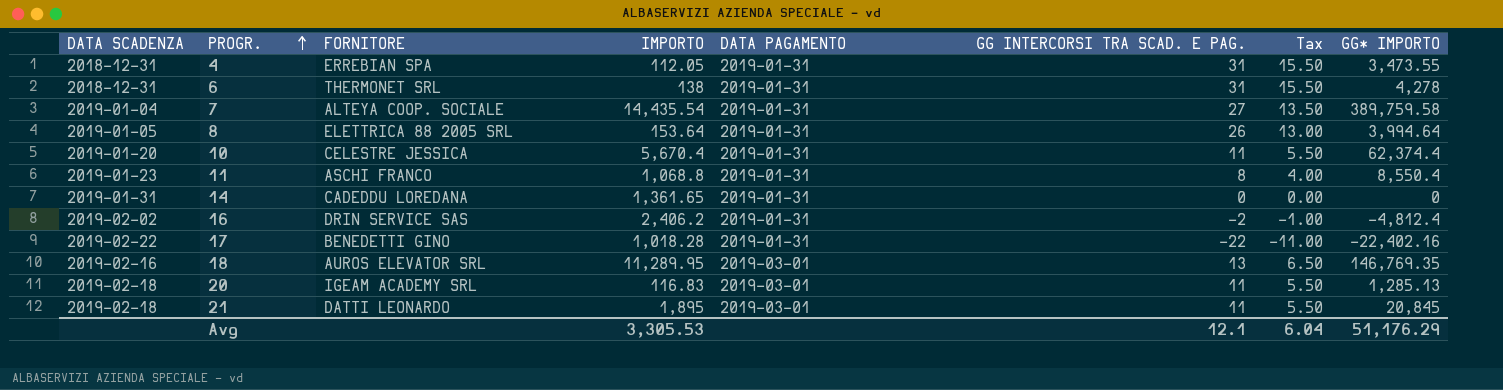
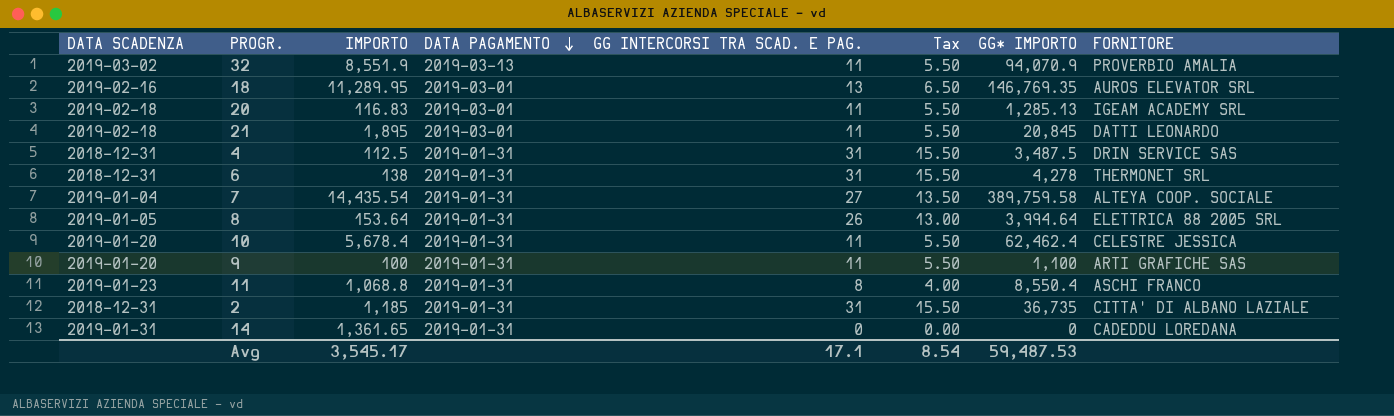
row order: PROGR. ascending -> DATA PAGAMENTO descending
column FORNITORE | position: 3 -> 8
row 16: 2019-02-02 | DRIN SERVICE SAS | 2,406.2 | 2019-01-31 | -2 | -1.00 | -4,812.4 -> none
row 17: 2019-02-22 | BENEDETTI GINO | 1,018.28 | 2019-01-31 | -22 | -11.00 | -22,402.16 -> none
row 32: none -> 2019-03-02 | 8,551.9 | 2019-03-13 | 11 | 5.50 | 94,070.9 | PROVERBIO AMALIA
4 | IMPORTO: 112.05 -> 112.5
4 | GG* IMPORTO: 3,473.55 -> 3,487.5
4 | FORNITORE: ERREBIAN SPA -> DRIN SERVICE SAS
10 | IMPORTO: 5,670.4 -> 5,678.4
10 | GG* IMPORTO: 62,374.4 -> 62,462.4
row 9: none -> 2019-01-20 | 100 | 2019-01-31 | 11 | 5.50 | 1,100 | ARTI GRAFICHE SAS
row 2: none -> 2018-12-31 | 1,185 | 2019-01-31 | 31 | 15.50 | 36,735 | CITTA' DI ALBANO LAZIALE
Avg | IMPORTO: 3,305.53 -> 3,545.17
Avg | GG INTERCORSI TRA SCAD. E PAG.: 12.1 -> 17.1
Avg | Tax: 6.04 -> 8.54
Avg | GG* IMPORTO: 51,176.29 -> 59,487.53

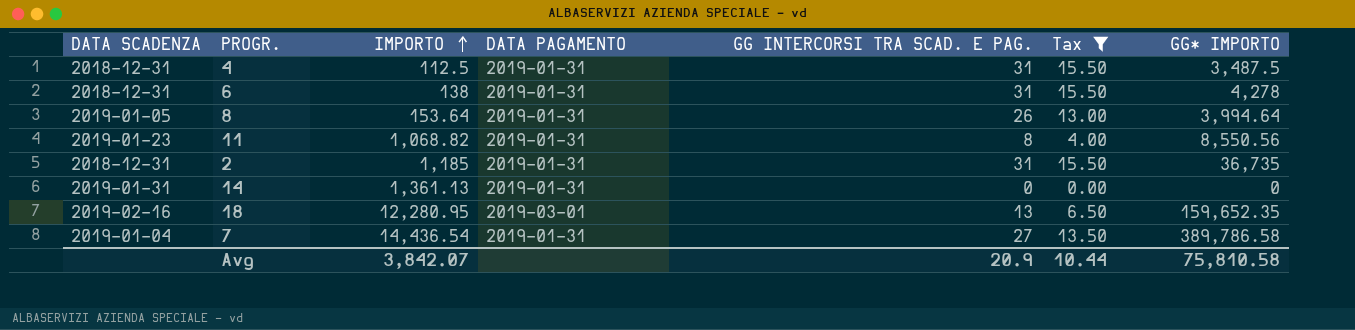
filter: none -> Tax != 5.50
row order: DATA PAGAMENTO descending -> IMPORTO ascending
column FORNITORE | position: 8 -> none
11 | IMPORTO: 1,068.8 -> 1,068.82
11 | GG* IMPORTO: 8,550.4 -> 8,550.56
14 | IMPORTO: 1,361.65 -> 1,361.13
18 | IMPORTO: 11,289.95 -> 12,280.95
18 | GG* IMPORTO: 146,769.35 -> 159,652.35
7 | IMPORTO: 14,435.54 -> 14,436.54
7 | GG* IMPORTO: 389,759.58 -> 389,786.58
Avg | IMPORTO: 3,545.17 -> 3,842.07
Avg | GG INTERCORSI TRA SCAD. E PAG.: 17.1 -> 20.9
Avg | Tax: 8.54 -> 10.44
Avg | GG* IMPORTO: 59,487.53 -> 75,810.58

